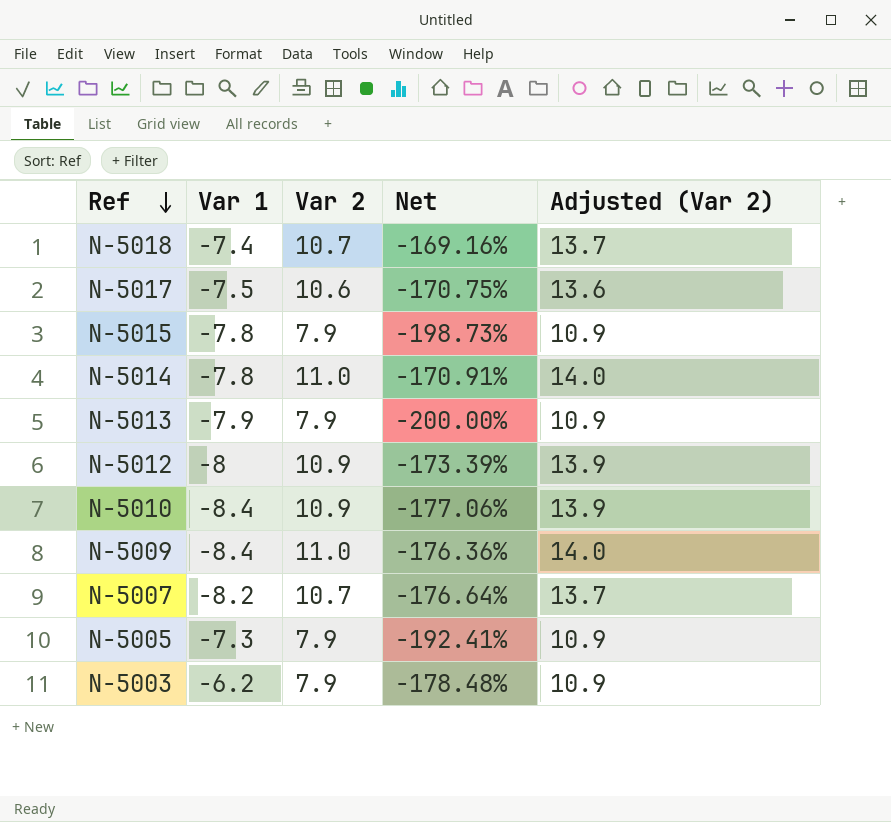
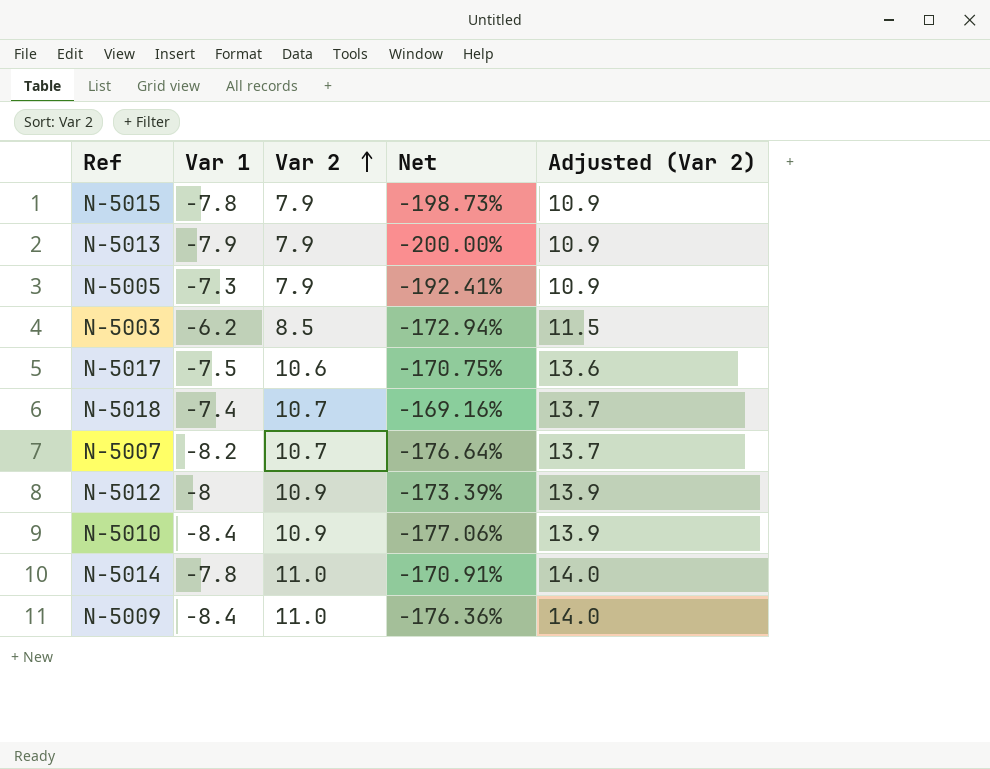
row order: Ref descending -> Var 2 ascending
N-5003 | Var 2: 7.9 -> 8.5
N-5003 | Net: -178.48% -> -172.94%
N-5003 | Adjusted (Var 2): 10.9 -> 11.5

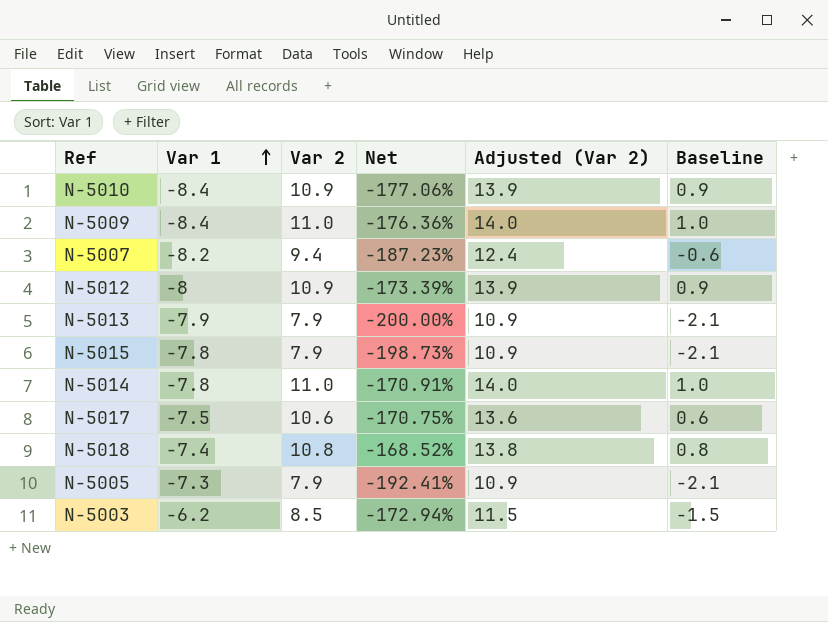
row order: Var 2 ascending -> Var 1 ascending
column Baseline | formula: none -> [Var 2] - 10
N-5007 | Var 2: 10.7 -> 9.4
N-5007 | Net: -176.64% -> -187.23%
N-5007 | Adjusted (Var 2): 13.7 -> 12.4
N-5018 | Var 2: 10.7 -> 10.8
N-5018 | Net: -169.16% -> -168.52%
N-5018 | Adjusted (Var 2): 13.7 -> 13.8

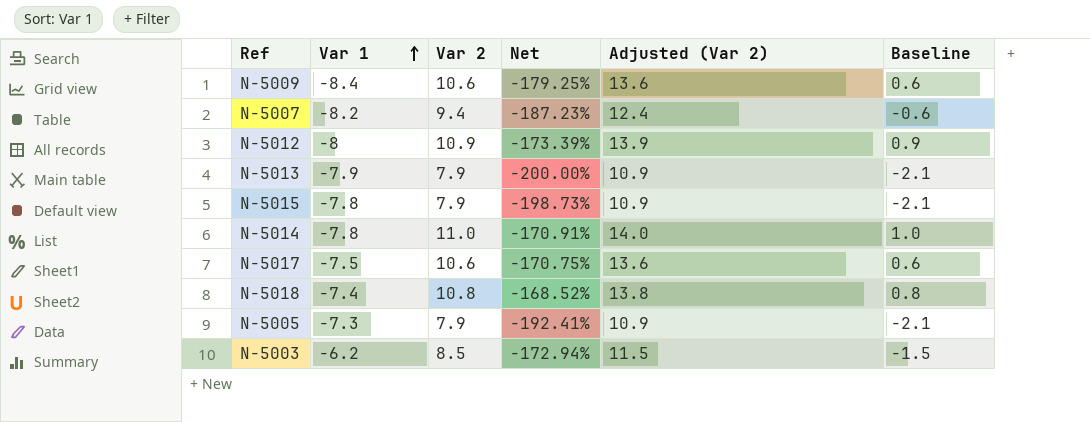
row N-5010: -8.4 | 10.9 | -177.06% | 13.9 | 0.9 -> none
N-5009 | Var 2: 11.0 -> 10.6
N-5009 | Net: -176.36% -> -179.25%
N-5009 | Adjusted (Var 2): 14.0 -> 13.6
N-5009 | Baseline: 1.0 -> 0.6

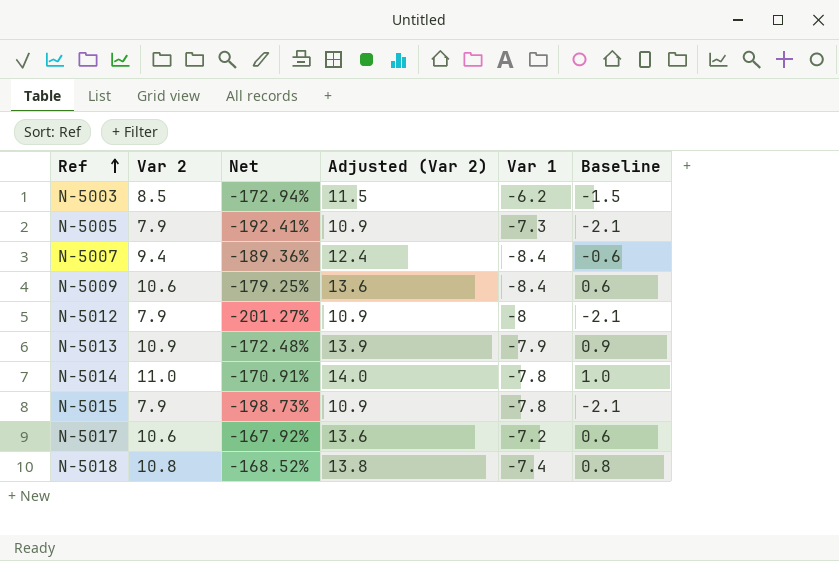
row order: Var 1 ascending -> Ref ascending
column Var 1 | position: 2 -> 5
N-5007 | Net: -187.23% -> -189.36%
N-5007 | Var 1: -8.2 -> -8.4
N-5012 | Var 2: 10.9 -> 7.9
N-5012 | Net: -173.39% -> -201.27%
N-5012 | Adjusted (Var 2): 13.9 -> 10.9
N-5012 | Baseline: 0.9 -> -2.1
N-5013 | Var 2: 7.9 -> 10.9
N-5013 | Net: -200.00% -> -172.48%
N-5013 | Adjusted (Var 2): 10.9 -> 13.9
N-5013 | Baseline: -2.1 -> 0.9
N-5017 | Net: -170.75% -> -167.92%
N-5017 | Var 1: -7.5 -> -7.2

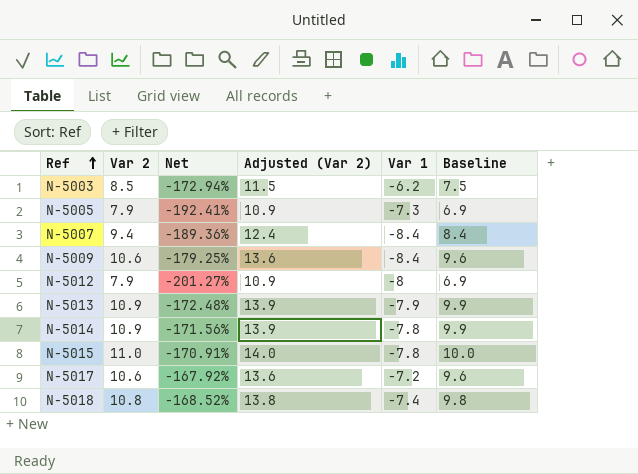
column Baseline | formula: [Var 2] - 10 -> [Var 2] - 1
N-5014 | Var 2: 11.0 -> 10.9
N-5014 | Net: -170.91% -> -171.56%
N-5014 | Adjusted (Var 2): 14.0 -> 13.9
N-5015 | Var 2: 7.9 -> 11.0
N-5015 | Net: -198.73% -> -170.91%
N-5015 | Adjusted (Var 2): 10.9 -> 14.0

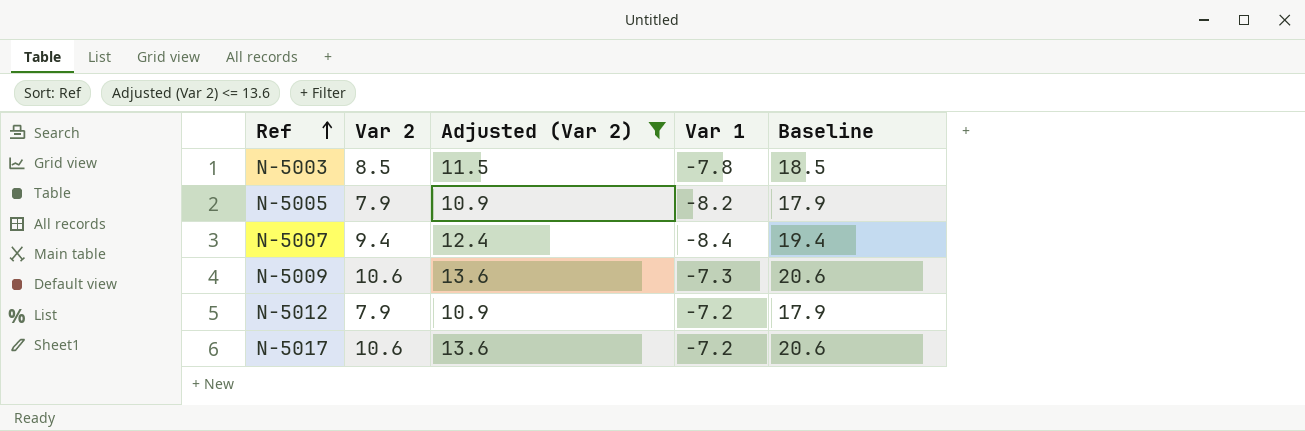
filter: none -> Adjusted (Var 2) <= 13.6
column Net | formula: ([Var 1] - [Var 2]) / [Var 2] -> none
column Baseline | formula: [Var 2] - 1 -> [Var 2] + 10
N-5003 | Var 1: -6.2 -> -7.8
N-5005 | Var 1: -7.3 -> -8.2
N-5009 | Var 1: -8.4 -> -7.3
N-5012 | Var 1: -8 -> -7.2

